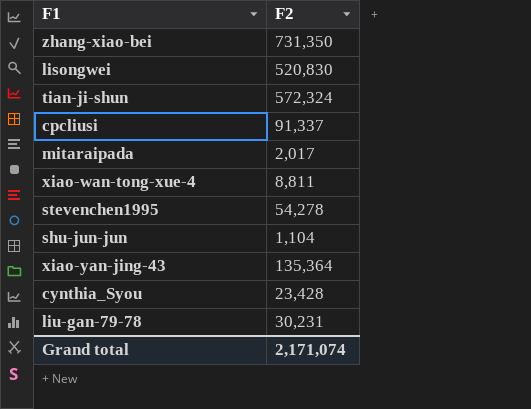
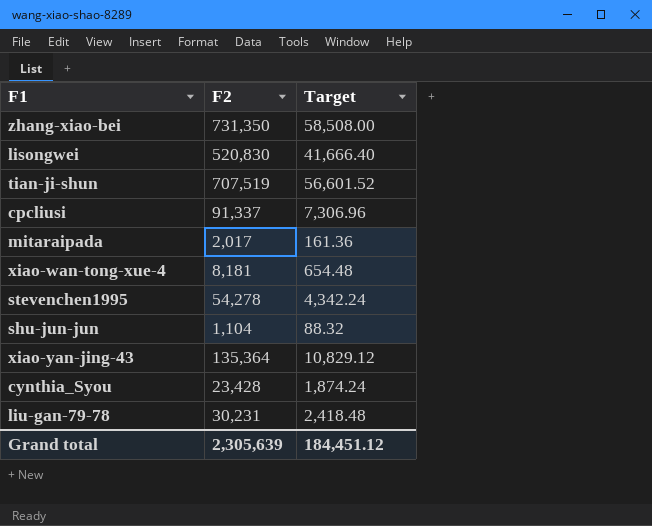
column Target | formula: none -> [F2] * 0.08
tian-ji-shun | F2: 572,324 -> 707,519
xiao-wan-tong-xue-4 | F2: 8,811 -> 8,181
Grand total | F2: 2,171,074 -> 2,305,639

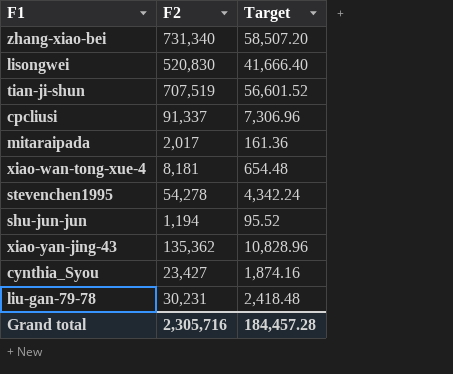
zhang-xiao-bei | F2: 731,350 -> 731,340
zhang-xiao-bei | Target: 58,508.00 -> 58,507.20
shu-jun-jun | F2: 1,104 -> 1,194
shu-jun-jun | Target: 88.32 -> 95.52
xiao-yan-jing-43 | F2: 135,364 -> 135,362
xiao-yan-jing-43 | Target: 10,829.12 -> 10,828.96
cynthia_Syou | F2: 23,428 -> 23,427
cynthia_Syou | Target: 1,874.24 -> 1,874.16
Grand total | F2: 2,305,639 -> 2,305,716
Grand total | Target: 184,451.12 -> 184,457.28

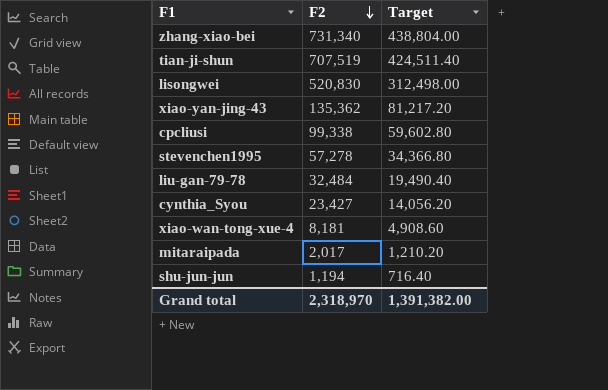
row order: none -> F2 descending
column Target | formula: [F2] * 0.08 -> [F2] * 0.6
cpcliusi | F2: 91,337 -> 99,338
stevenchen1995 | F2: 54,278 -> 57,278
liu-gan-79-78 | F2: 30,231 -> 32,484
Grand total | F2: 2,305,716 -> 2,318,970
Grand total | Target: 184,457.28 -> 1,391,382.00

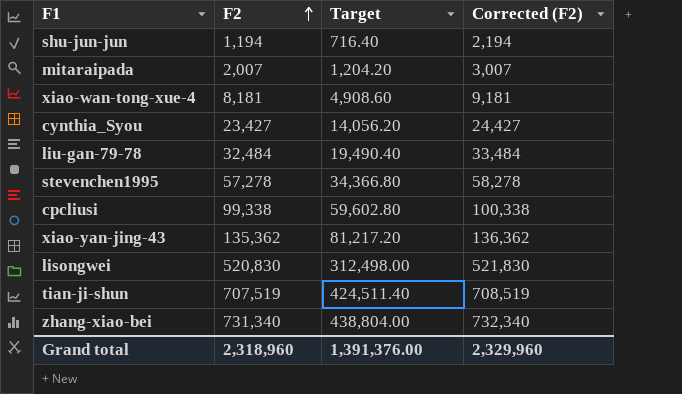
row order: F2 descending -> F2 ascending
column Corrected (F2) | formula: none -> [F2] + 1000
mitaraipada | F2: 2,017 -> 2,007
mitaraipada | Target: 1,210.20 -> 1,204.20
Grand total | F2: 2,318,970 -> 2,318,960
Grand total | Target: 1,391,382.00 -> 1,391,376.00

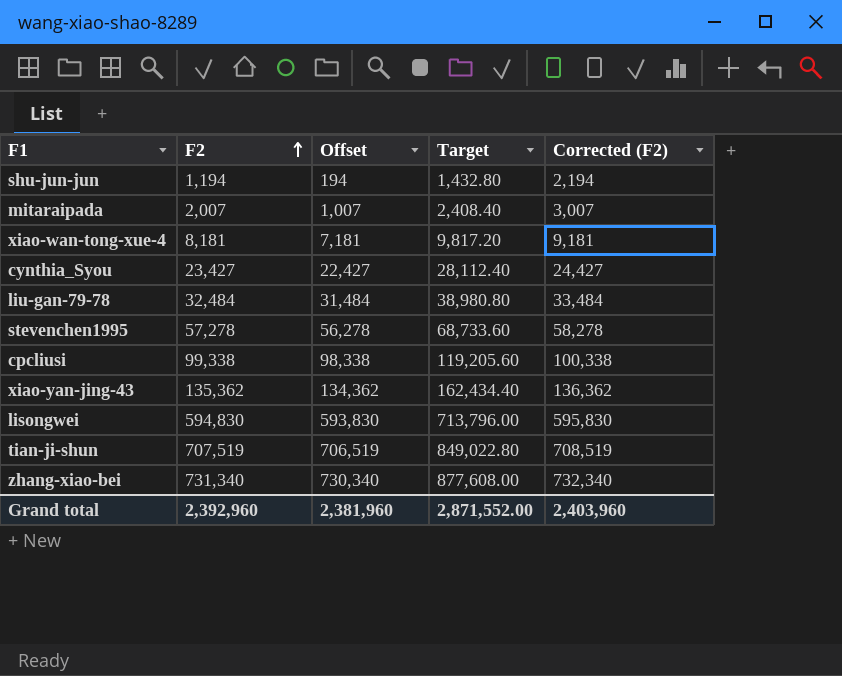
column Offset | formula: none -> [F2] - 1000
column Target | formula: [F2] * 0.6 -> [F2] * 1.2
lisongwei | F2: 520,830 -> 594,830
lisongwei | Corrected (F2): 521,830 -> 595,830
Grand total | F2: 2,318,960 -> 2,392,960
Grand total | Target: 1,391,376.00 -> 2,871,552.00
Grand total | Corrected (F2): 2,329,960 -> 2,403,960

